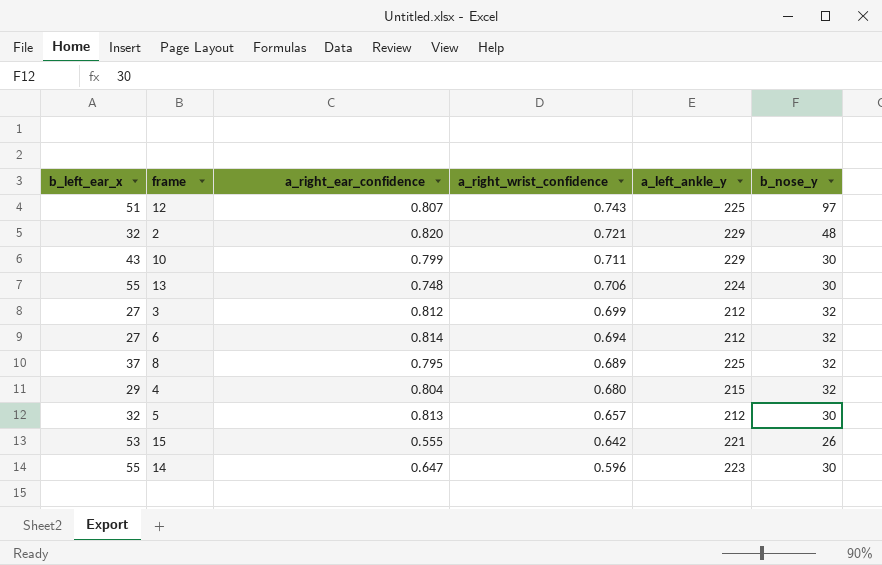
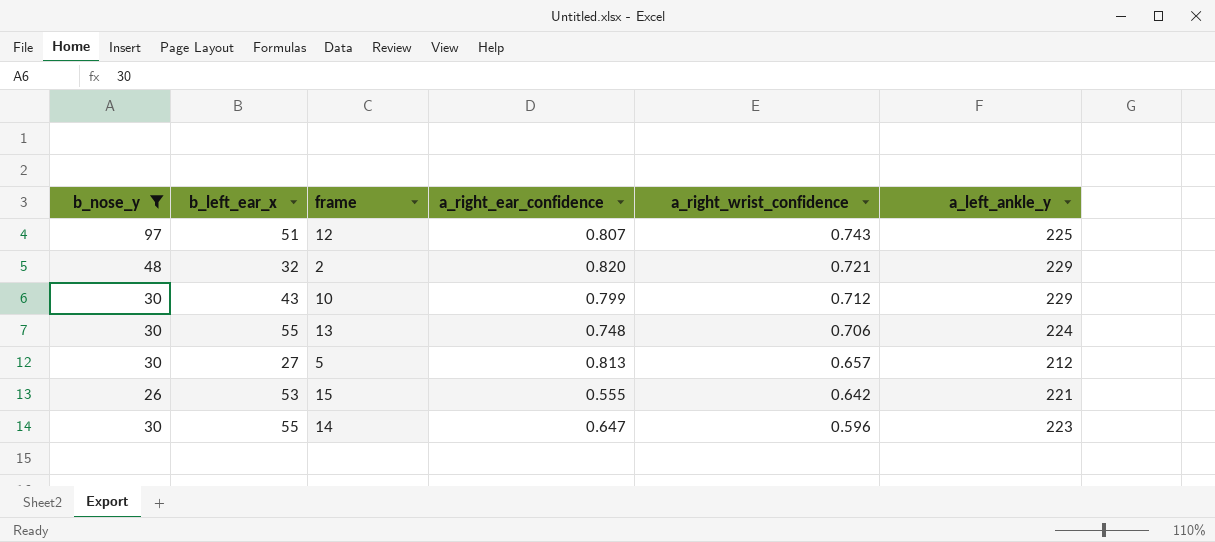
filter: none -> b_nose_y != 32
column b_nose_y | position: 6 -> 1
10 | a_right_wrist_confidence: 0.711 -> 0.712
5 | b_left_ear_x: 32 -> 27

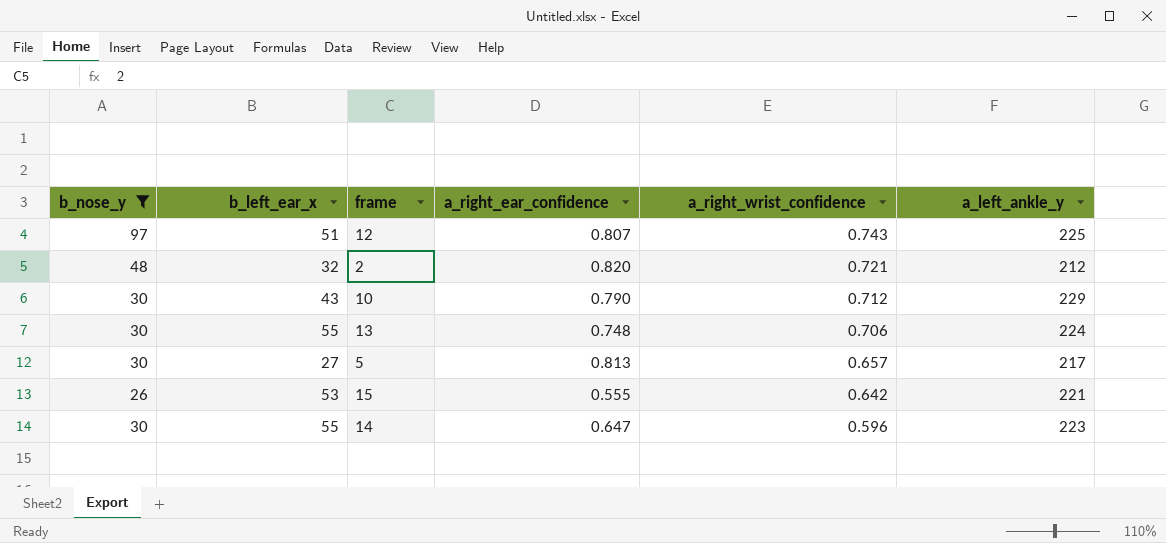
2 | a_left_ankle_y: 229 -> 212
10 | a_right_ear_confidence: 0.799 -> 0.790
5 | a_left_ankle_y: 212 -> 217

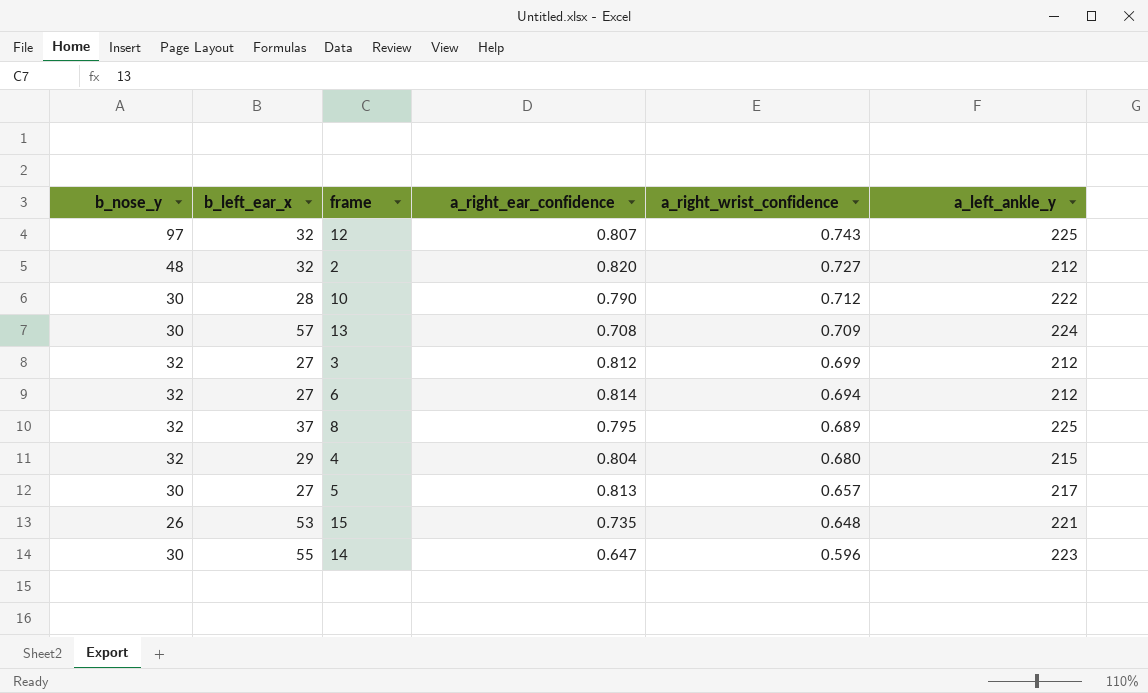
filter: b_nose_y != 32 -> none
12 | b_left_ear_x: 51 -> 32
2 | a_right_wrist_confidence: 0.721 -> 0.727
10 | b_left_ear_x: 43 -> 28
10 | a_left_ankle_y: 229 -> 222
13 | b_left_ear_x: 55 -> 57
13 | a_right_ear_confidence: 0.748 -> 0.708
13 | a_right_wrist_confidence: 0.706 -> 0.709
15 | a_right_ear_confidence: 0.555 -> 0.735
15 | a_right_wrist_confidence: 0.642 -> 0.648

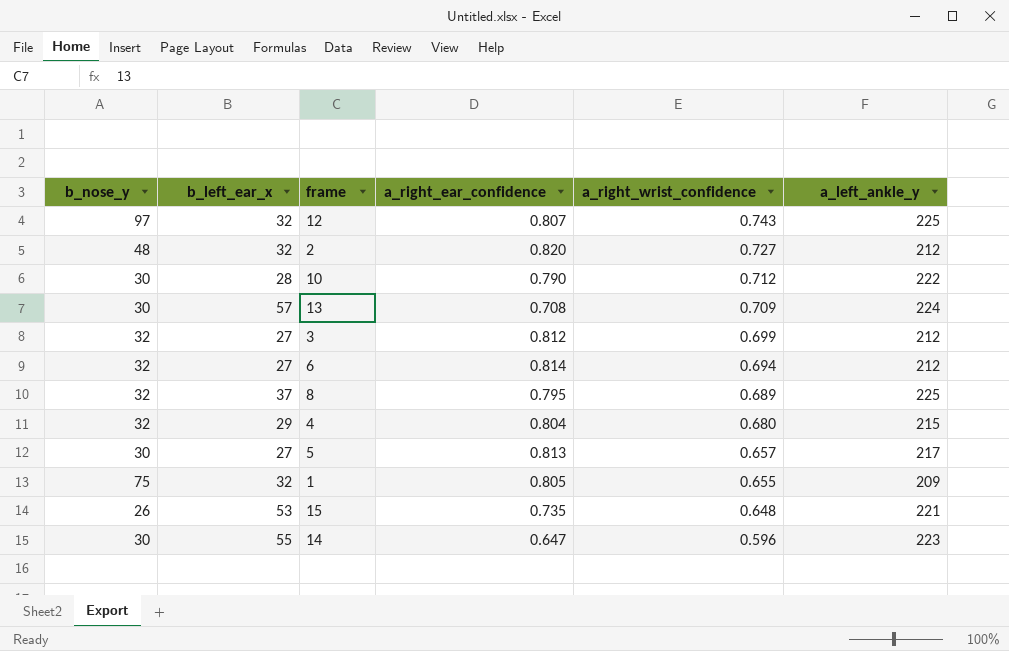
row 1: none -> 75 | 32 | 0.805 | 0.655 | 209

